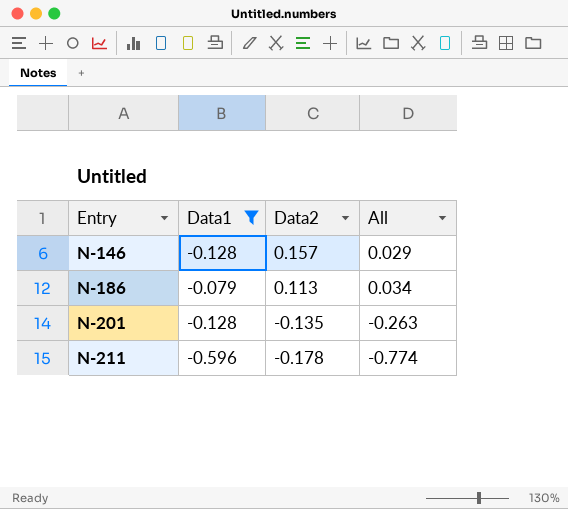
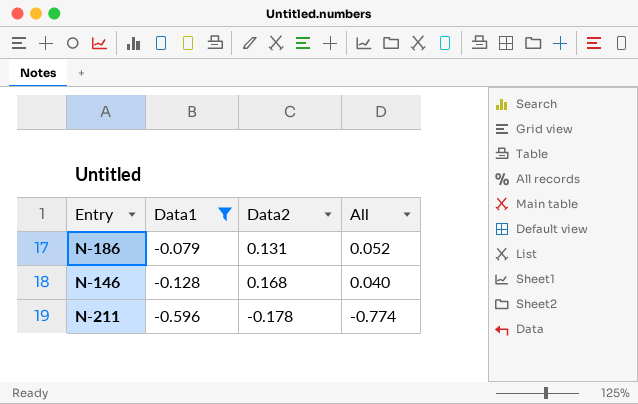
row order: Entry ascending -> Data1 descending
row N-201: -0.128 | -0.135 | -0.263 -> none
N-186 | Data2: 0.113 -> 0.131
N-186 | All: 0.034 -> 0.052
N-146 | Data2: 0.157 -> 0.168
N-146 | All: 0.029 -> 0.040

